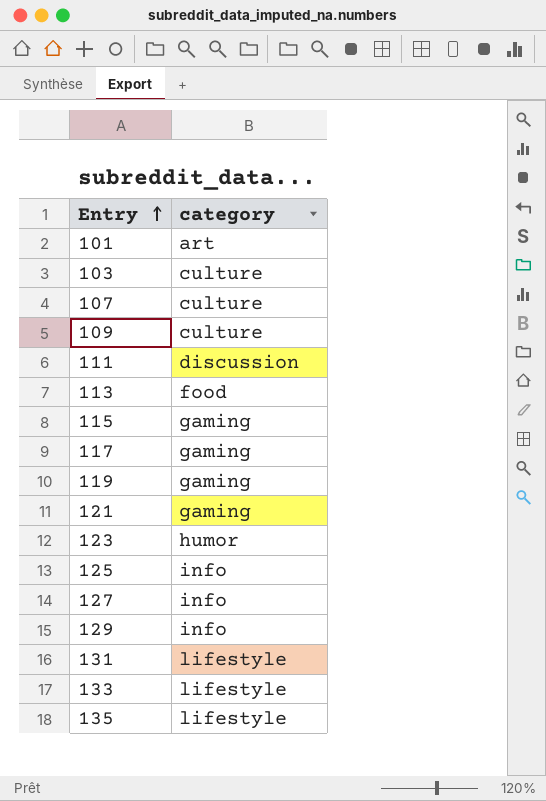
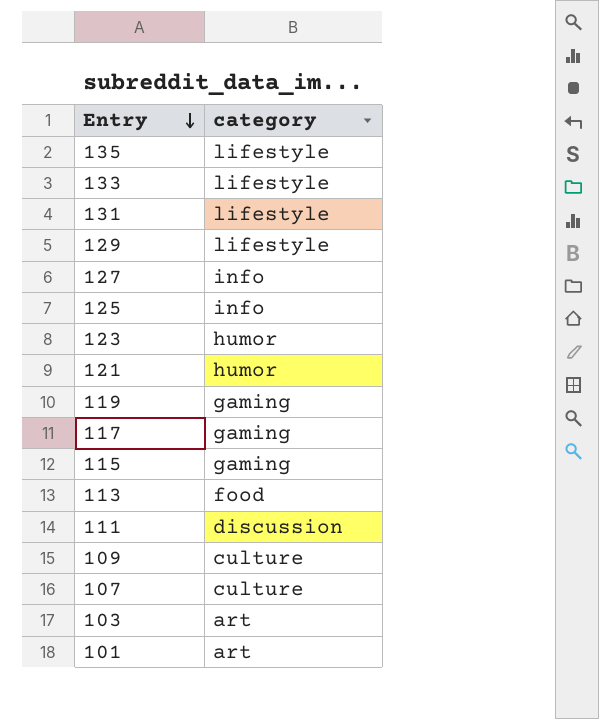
row order: Entry ascending -> Entry descending
129 | category: info -> lifestyle
121 | category: gaming -> humor
103 | category: culture -> art

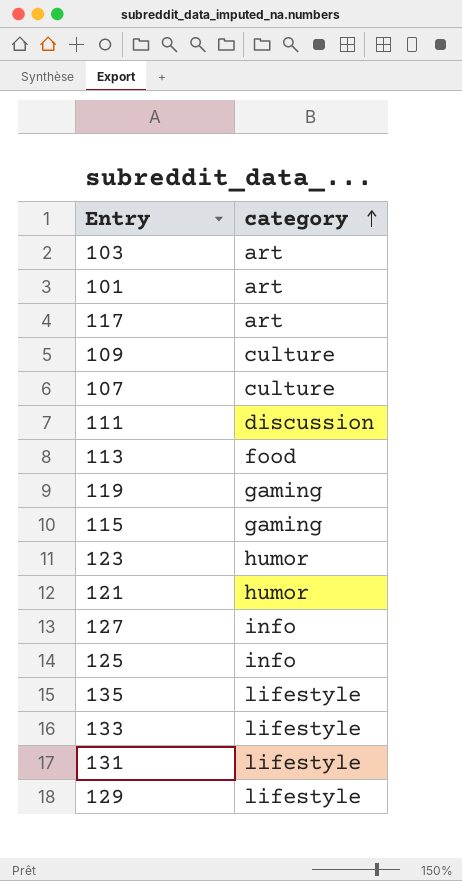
row order: Entry descending -> category ascending
117 | category: gaming -> art

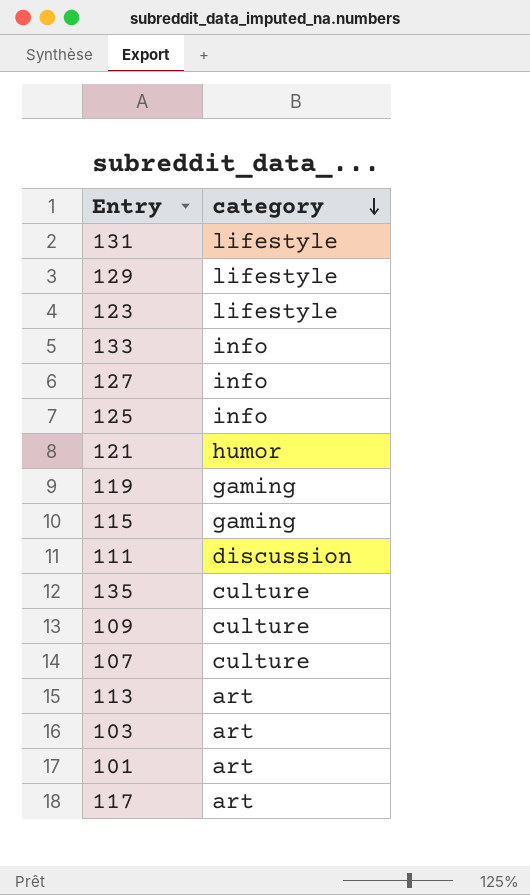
row order: category ascending -> category descending
123 | category: humor -> lifestyle
133 | category: lifestyle -> info
135 | category: lifestyle -> culture
113 | category: food -> art

